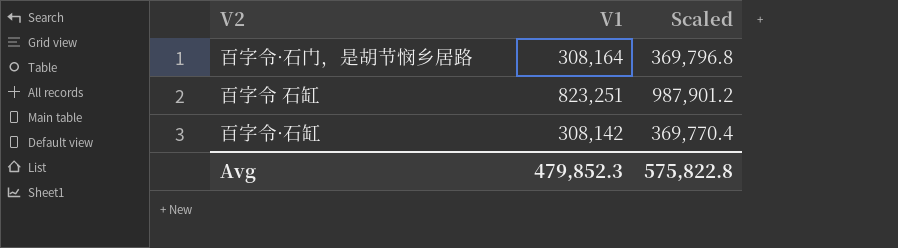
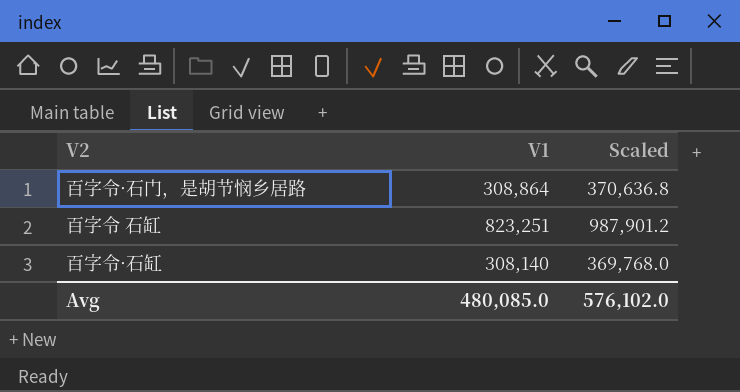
百字令·石门，是胡节悯乡居路 | V1: 308,164 -> 308,864
百字令·石门，是胡节悯乡居路 | Scaled: 369,796.8 -> 370,636.8
百字令·石缸 | V1: 308,142 -> 308,140
百字令·石缸 | Scaled: 369,770.4 -> 369,768.0
Avg | V1: 479,852.3 -> 480,085.0
Avg | Scaled: 575,822.8 -> 576,102.0

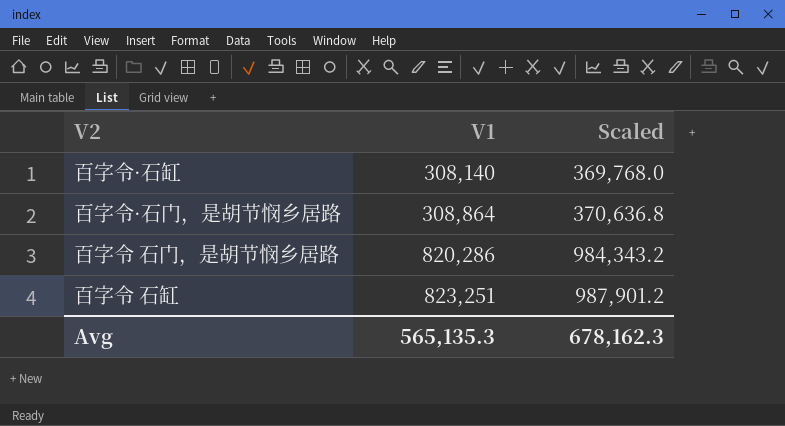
row order: none -> V1 ascending
row 百字令 石门，是胡节悯乡居路: none -> 820,286 | 984,343.2
Avg | V1: 480,085.0 -> 565,135.3
Avg | Scaled: 576,102.0 -> 678,162.3

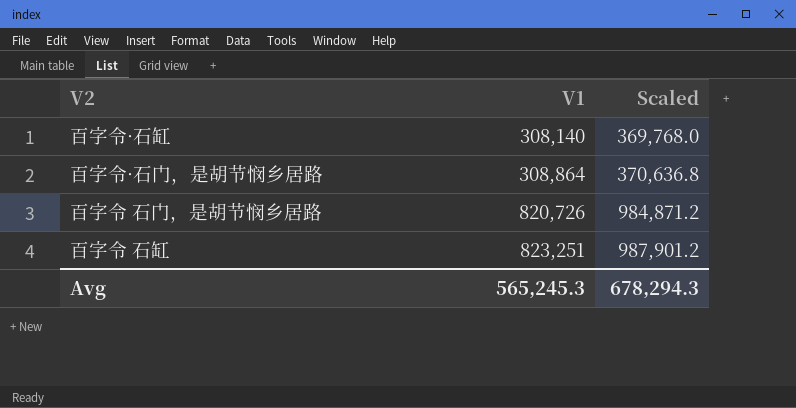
百字令 石门，是胡节悯乡居路 | V1: 820,286 -> 820,726
百字令 石门，是胡节悯乡居路 | Scaled: 984,343.2 -> 984,871.2
Avg | V1: 565,135.3 -> 565,245.3
Avg | Scaled: 678,162.3 -> 678,294.3

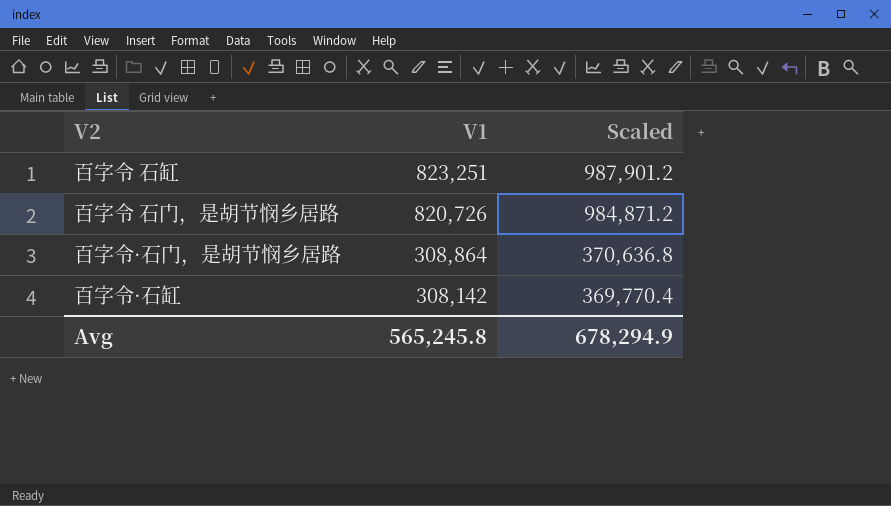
row order: V1 ascending -> V1 descending
百字令·石缸 | V1: 308,140 -> 308,142
百字令·石缸 | Scaled: 369,768.0 -> 369,770.4
Avg | V1: 565,245.3 -> 565,245.8
Avg | Scaled: 678,294.3 -> 678,294.9

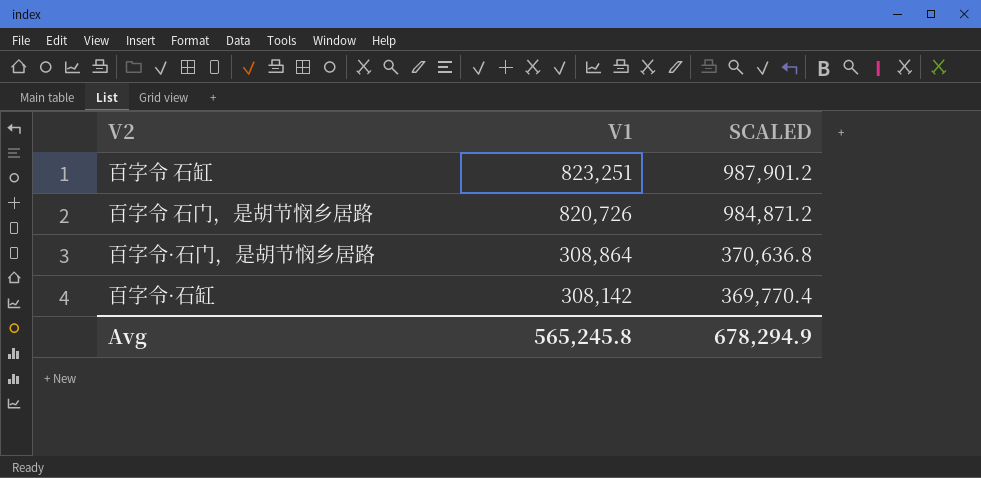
column name: Scaled -> SCALED

